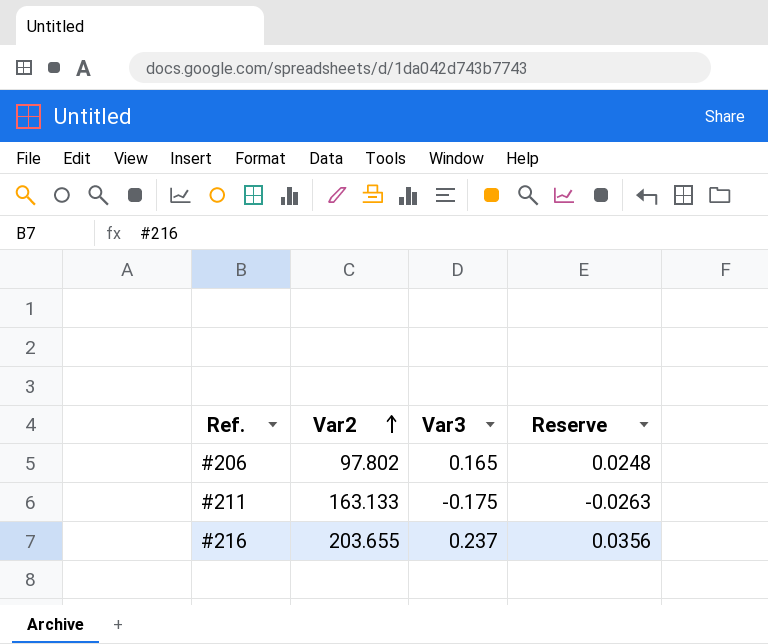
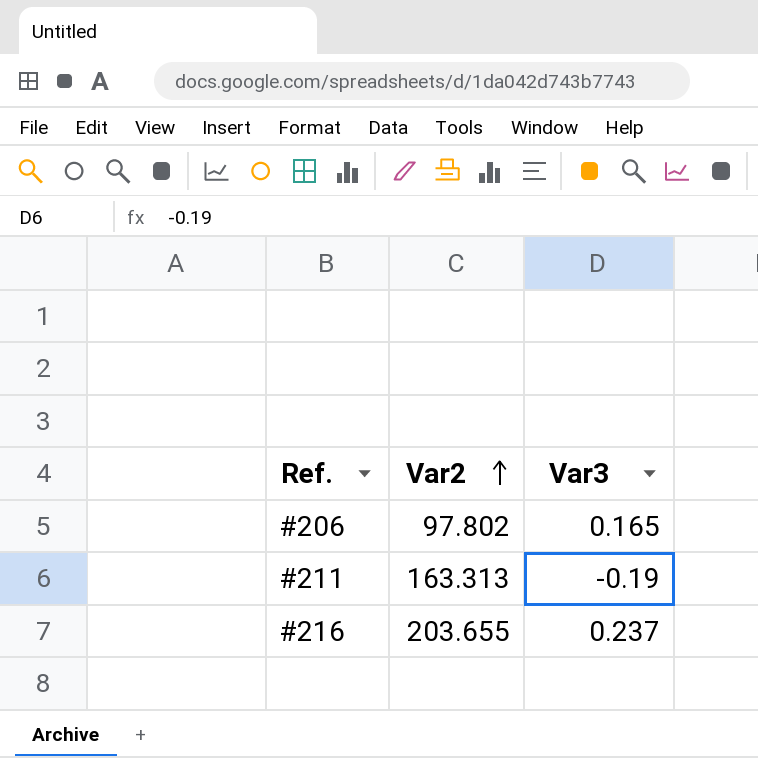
column Reserve | formula: [Var3] * 0.15 -> none
#211 | Var2: 163.133 -> 163.313
#211 | Var3: -0.175 -> -0.19

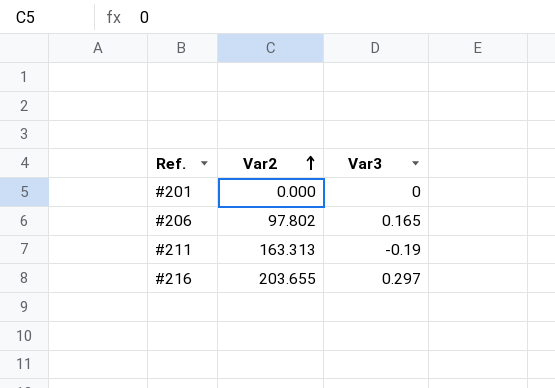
row #201: none -> 0.000 | 0
#216 | Var3: 0.237 -> 0.297

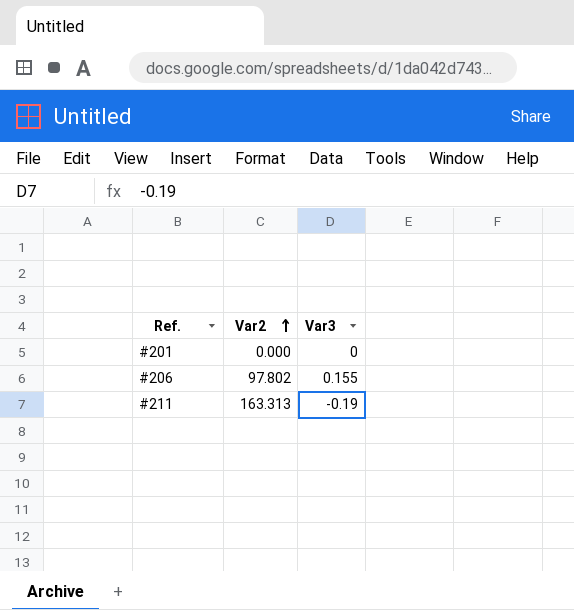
row #216: 203.655 | 0.297 -> none
#206 | Var3: 0.165 -> 0.155

